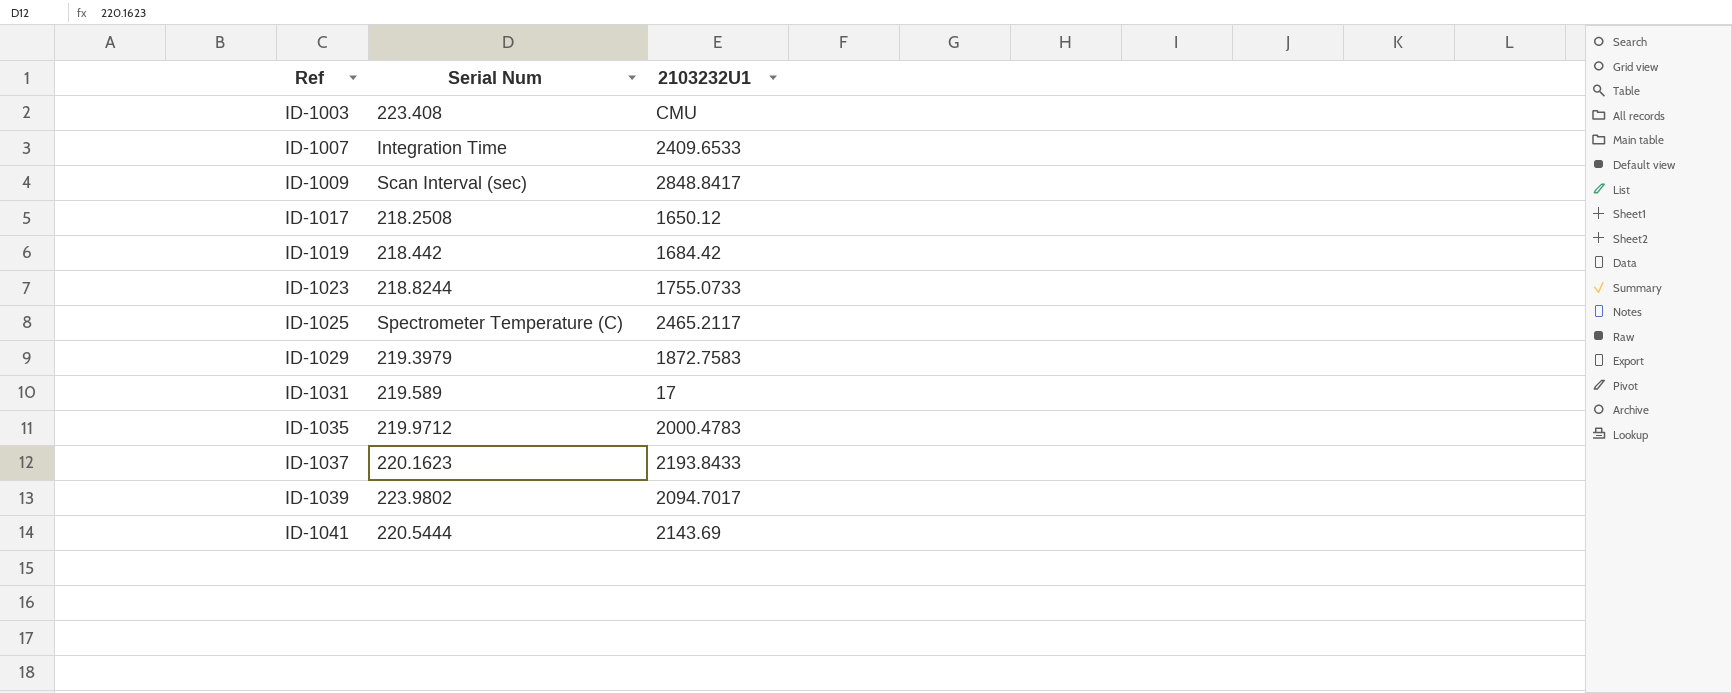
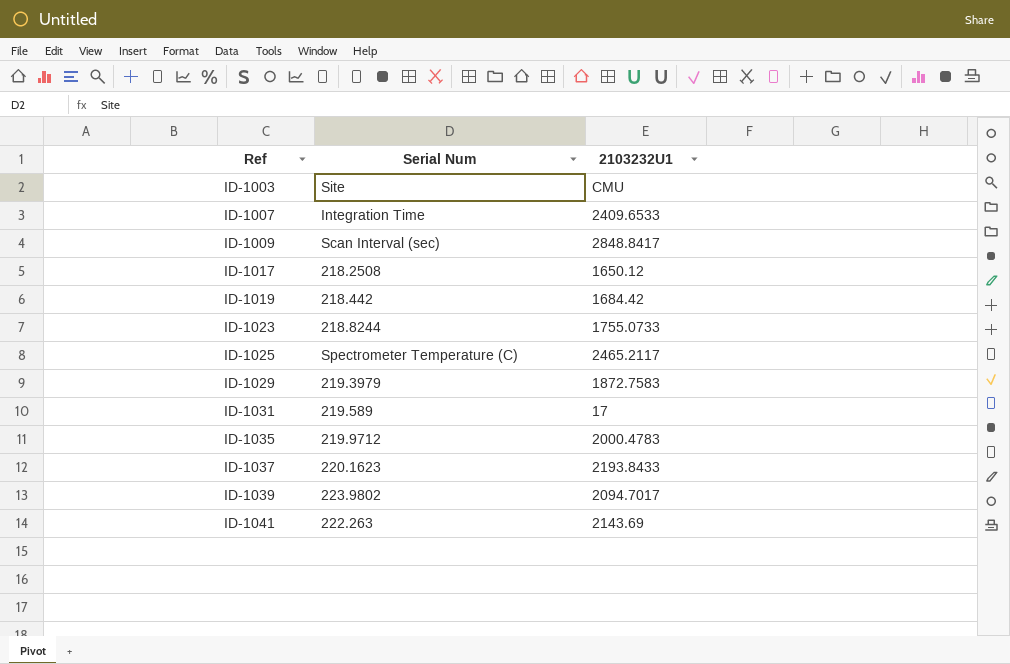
ID-1003 | Serial Num: 223.408 -> Site
ID-1041 | Serial Num: 220.5444 -> 222.263

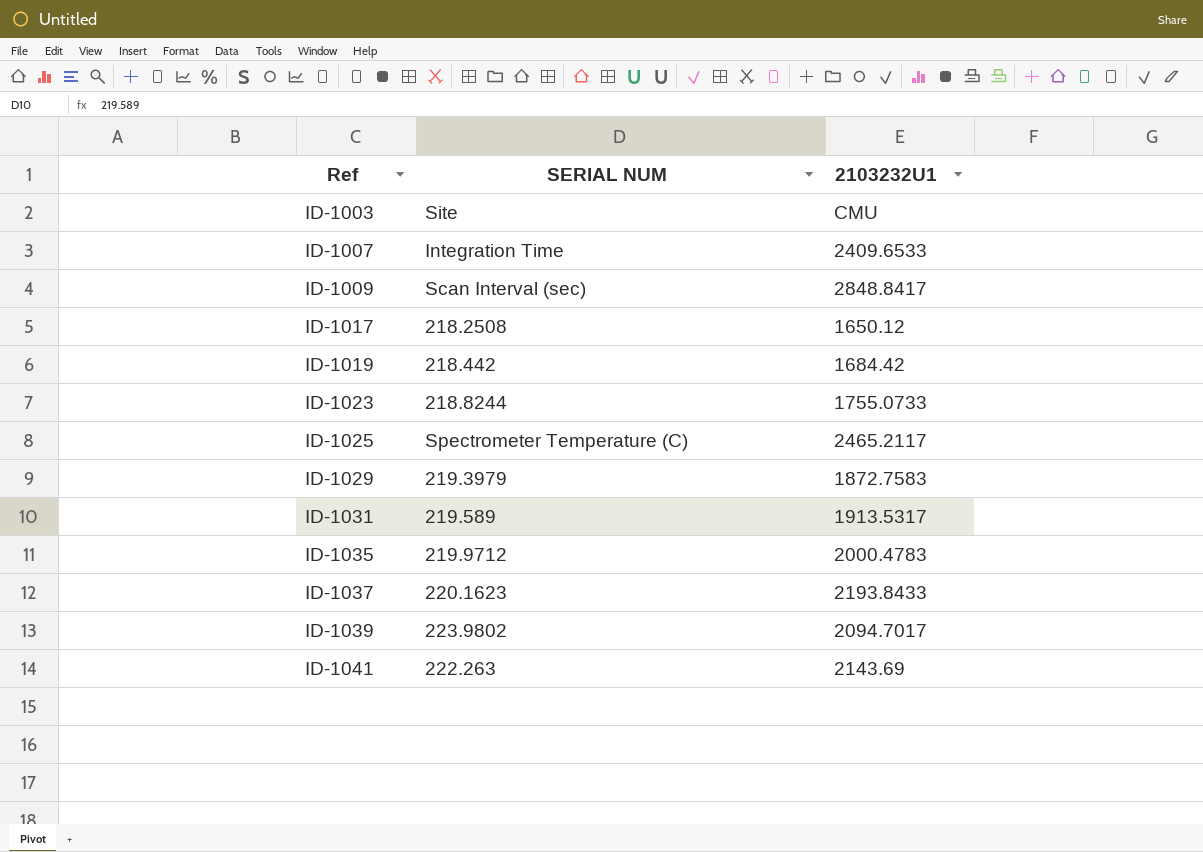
column name: Serial Num -> SERIAL NUM
ID-1031 | 2103232U1: 17 -> 1913.5317

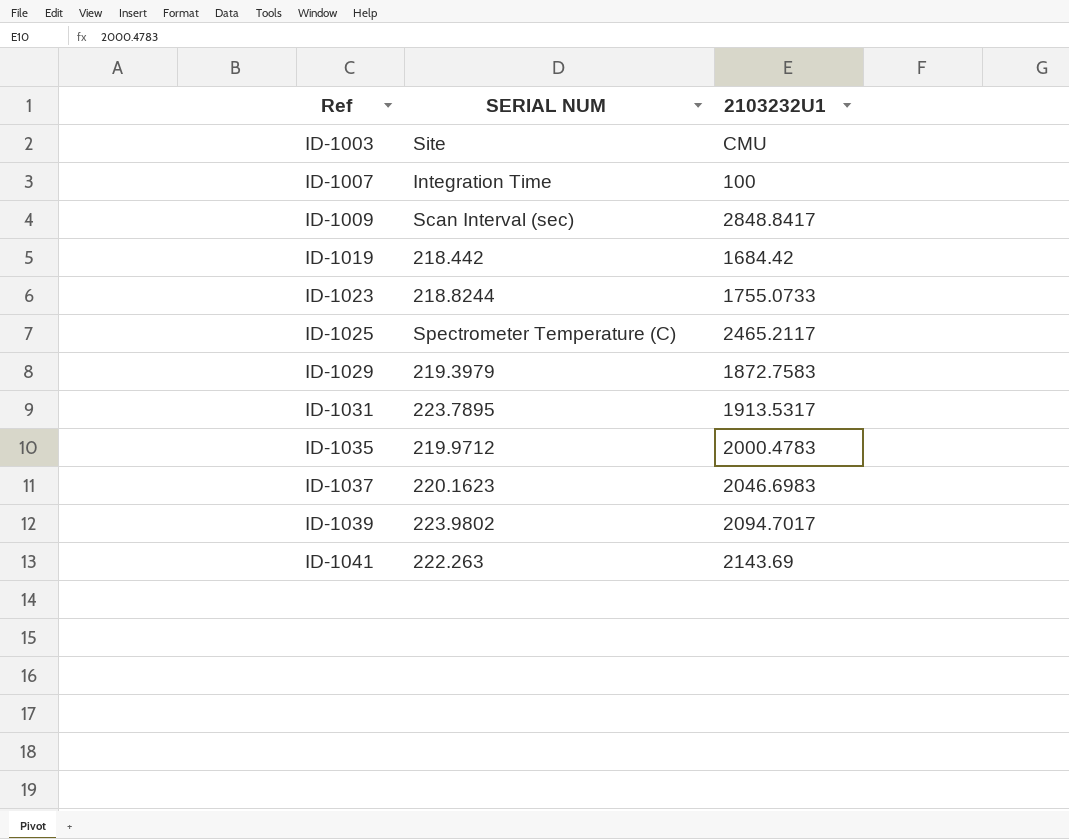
row ID-1017: 218.2508 | 1650.12 -> none
ID-1007 | 2103232U1: 2409.6533 -> 100
ID-1031 | SERIAL NUM: 219.589 -> 223.7895
ID-1037 | 2103232U1: 2193.8433 -> 2046.6983

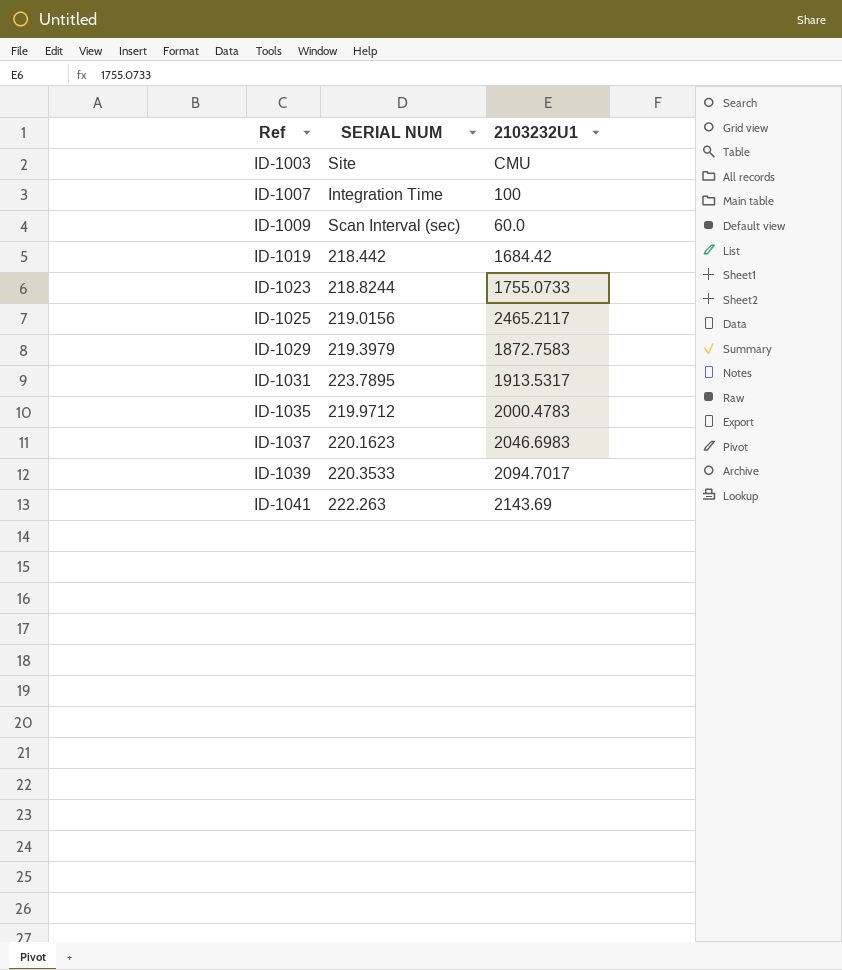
ID-1009 | 2103232U1: 2848.8417 -> 60.0
ID-1025 | SERIAL NUM: Spectrometer Temperature (C) -> 219.0156
ID-1039 | SERIAL NUM: 223.9802 -> 220.3533

